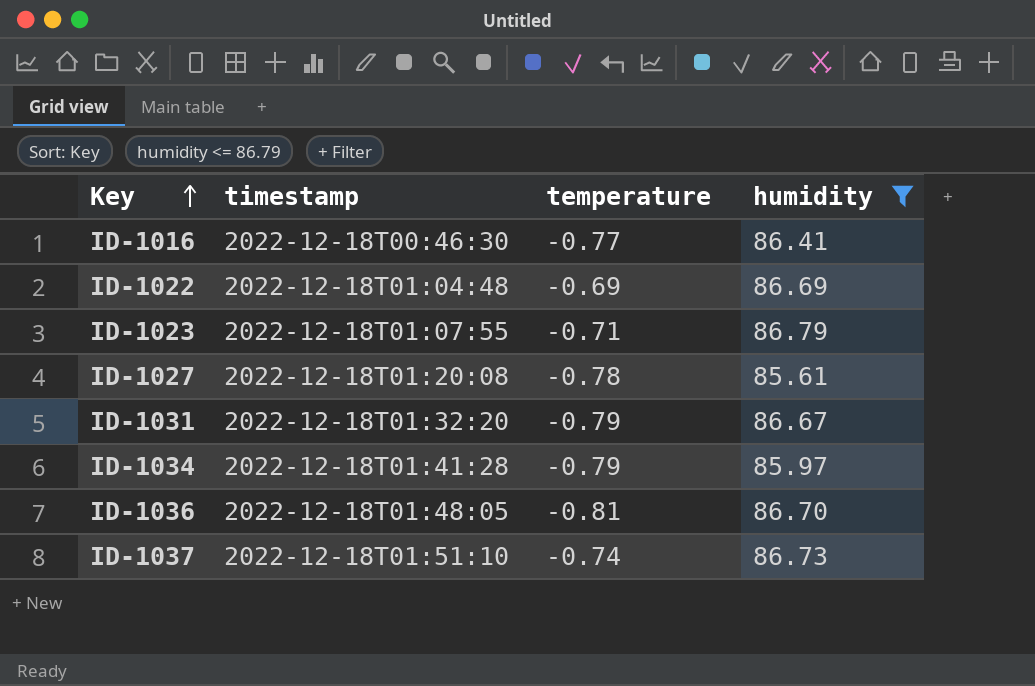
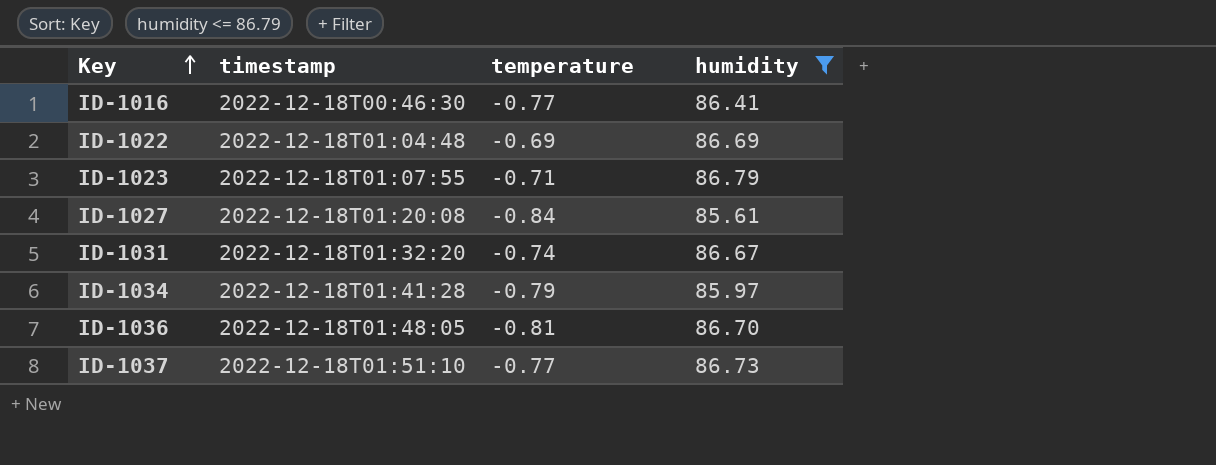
ID-1027 | temperature: -0.78 -> -0.84
ID-1031 | temperature: -0.79 -> -0.74
ID-1037 | temperature: -0.74 -> -0.77

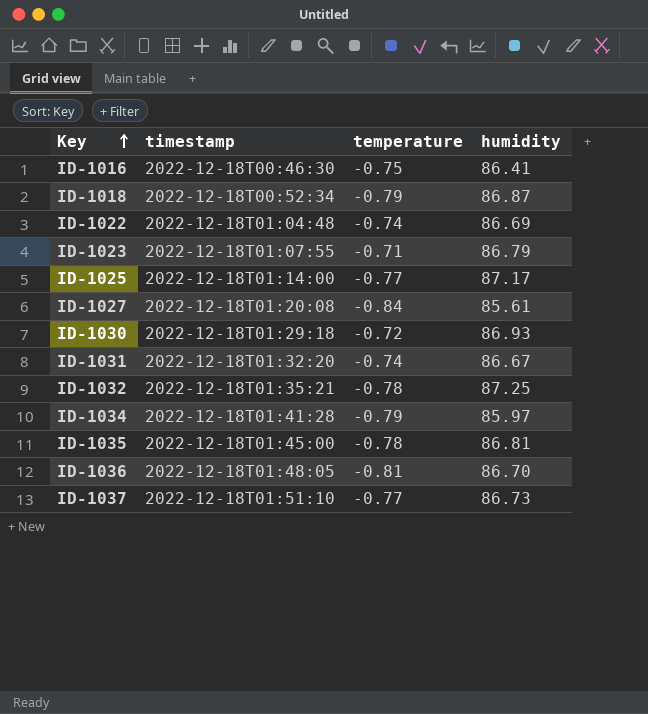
filter: humidity <= 86.79 -> none
ID-1016 | temperature: -0.77 -> -0.75
ID-1022 | temperature: -0.69 -> -0.74

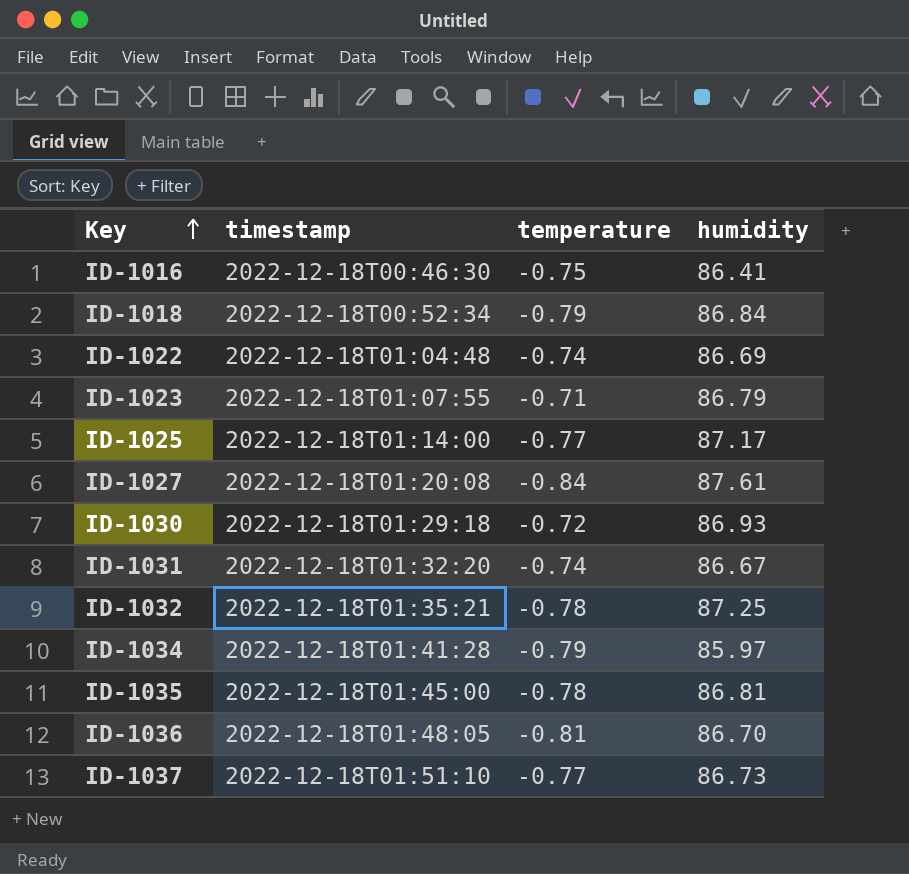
ID-1018 | humidity: 86.87 -> 86.84
ID-1027 | humidity: 85.61 -> 87.61

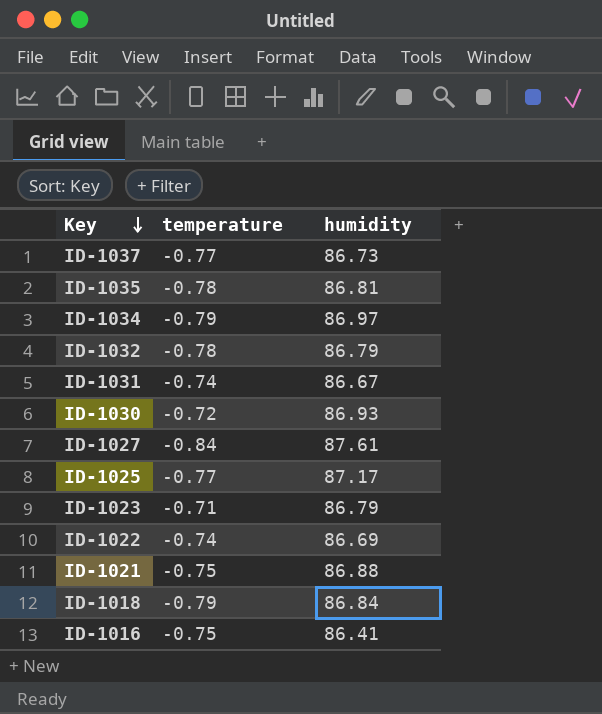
row order: Key ascending -> Key descending
column timestamp | position: 2 -> none
row ID-1036: 2022-12-18T01:48:05 | -0.81 | 86.70 -> none
ID-1034 | humidity: 85.97 -> 86.97
ID-1032 | humidity: 87.25 -> 86.79
row ID-1021: none -> -0.75 | 86.88

